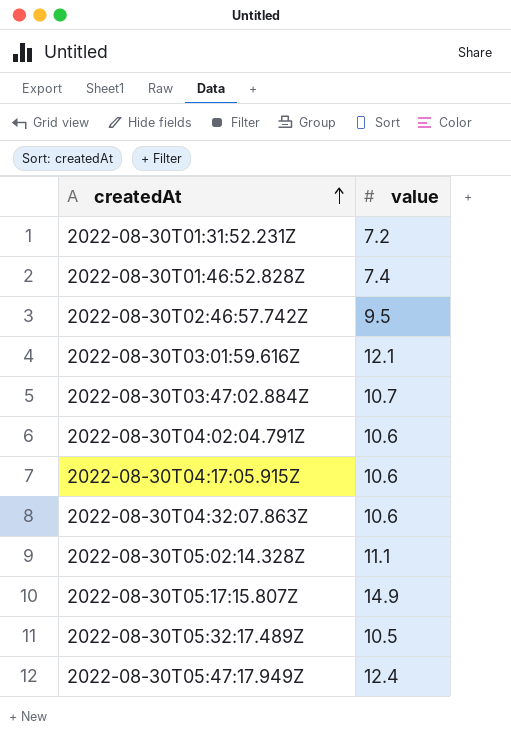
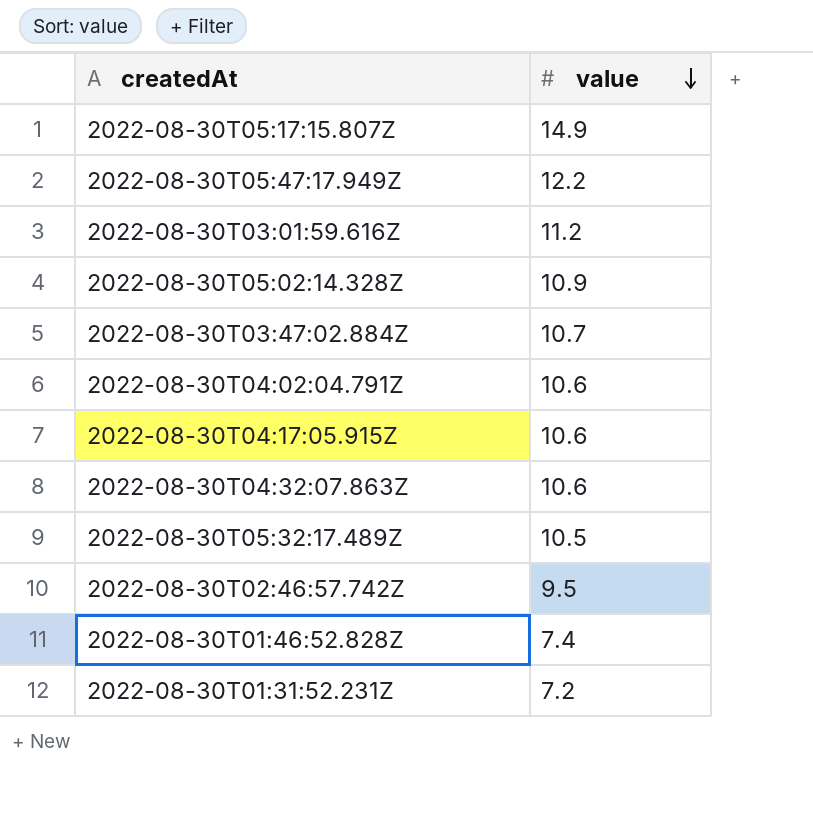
row order: createdAt ascending -> value descending
2022-08-30T05:47:17.949Z | value: 12.4 -> 12.2
2022-08-30T03:01:59.616Z | value: 12.1 -> 11.2
2022-08-30T05:02:14.328Z | value: 11.1 -> 10.9

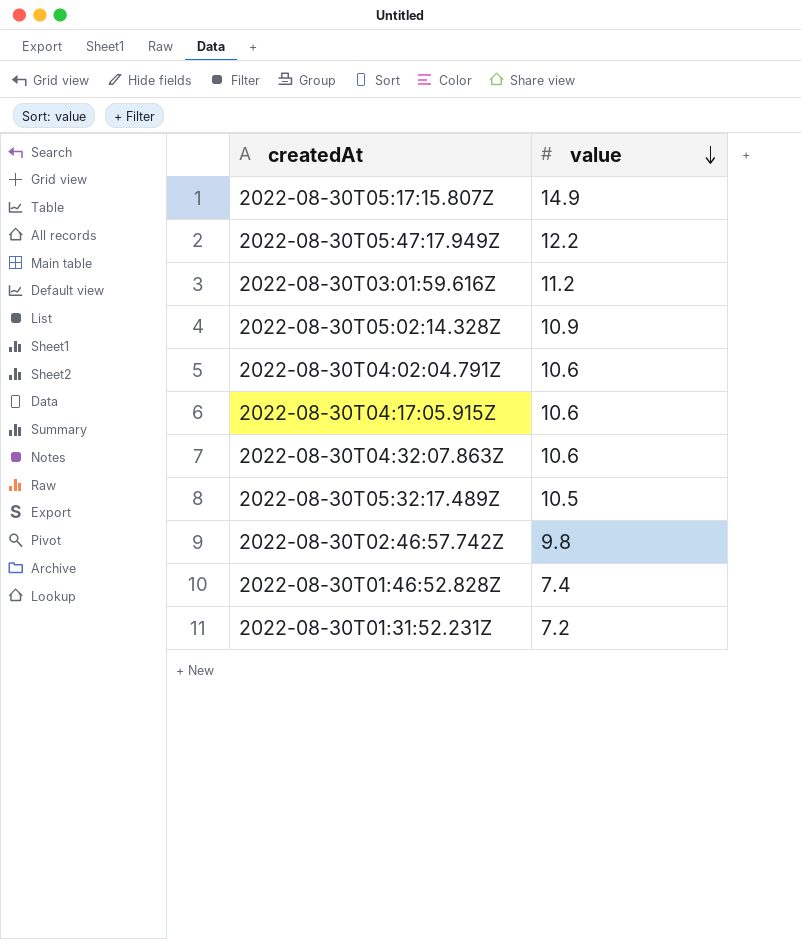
row 2022-08-30T03:47:02.884Z: 10.7 -> none
2022-08-30T02:46:57.742Z | value: 9.5 -> 9.8

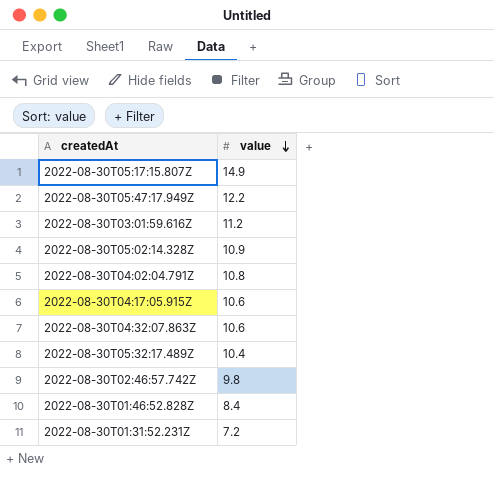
2022-08-30T04:02:04.791Z | value: 10.6 -> 10.8
2022-08-30T05:32:17.489Z | value: 10.5 -> 10.4
2022-08-30T01:46:52.828Z | value: 7.4 -> 8.4

